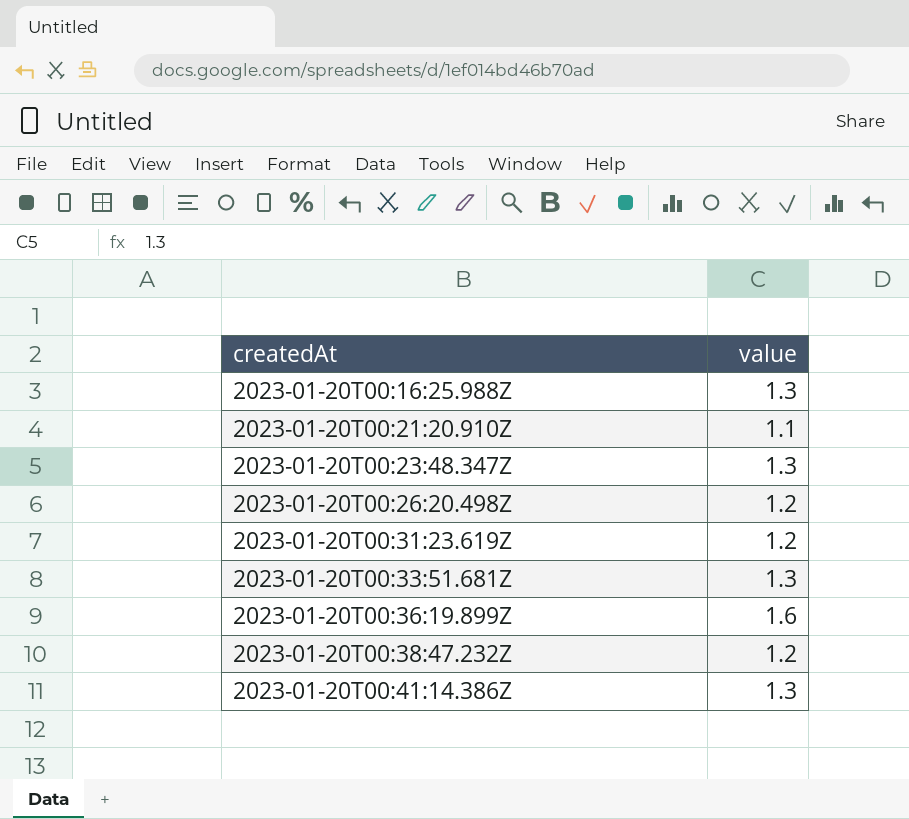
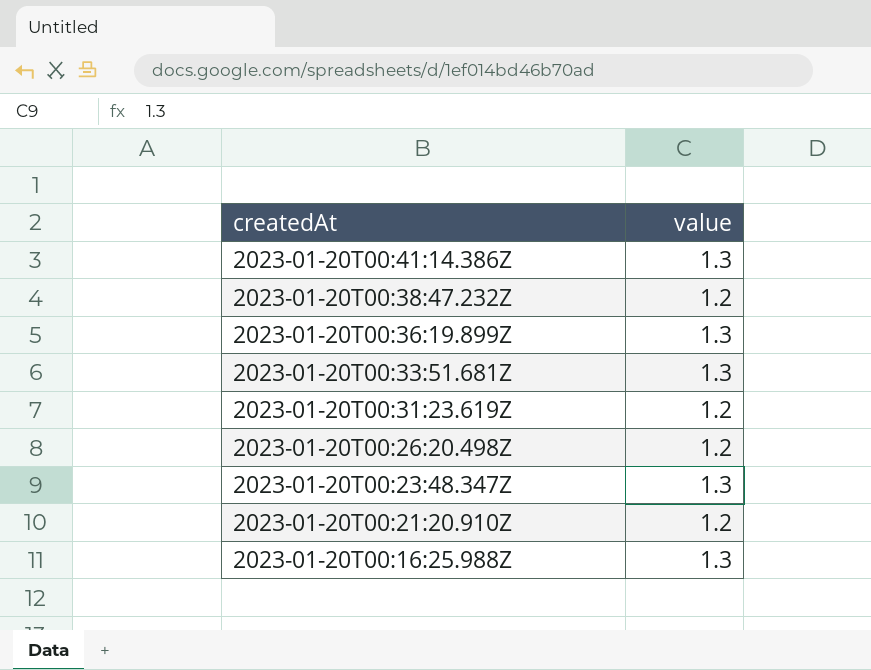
row order: createdAt ascending -> createdAt descending
2023-01-20T00:36:19.899Z | value: 1.6 -> 1.3
2023-01-20T00:21:20.910Z | value: 1.1 -> 1.2

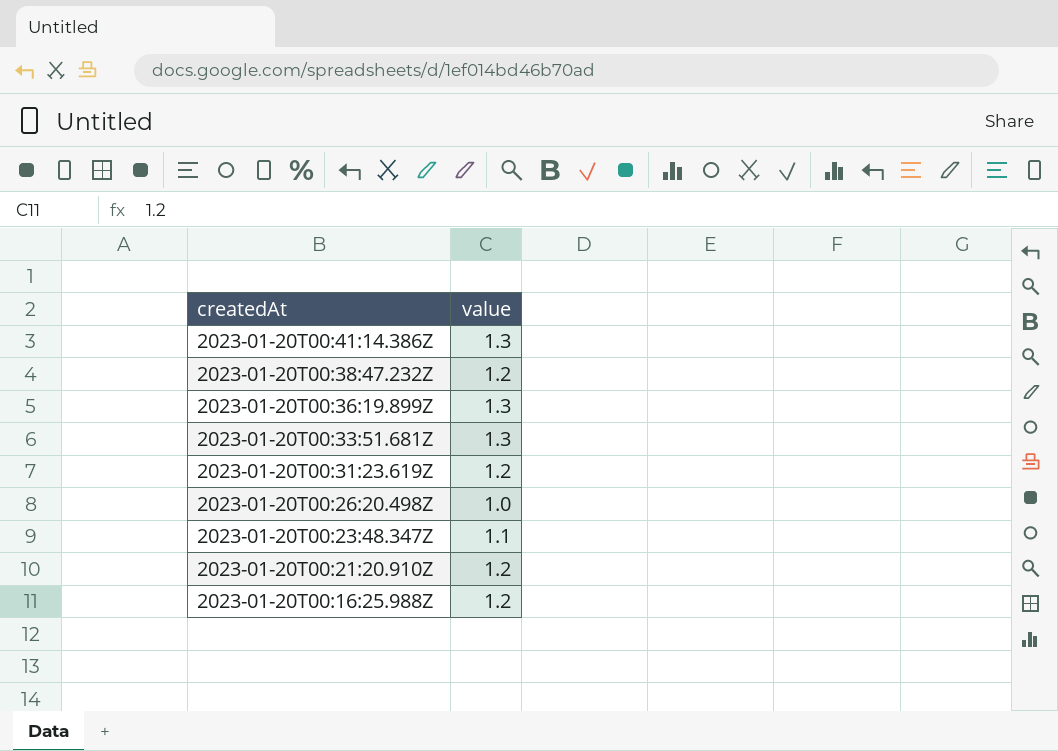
2023-01-20T00:26:20.498Z | value: 1.2 -> 1.0
2023-01-20T00:23:48.347Z | value: 1.3 -> 1.1
2023-01-20T00:16:25.988Z | value: 1.3 -> 1.2

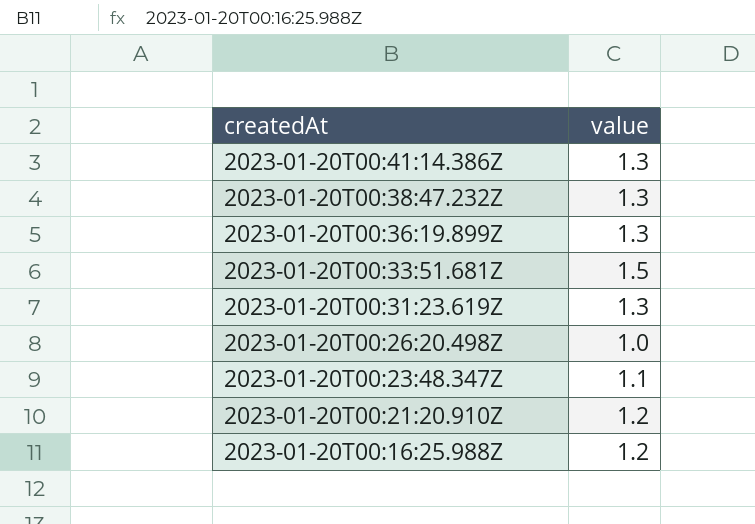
2023-01-20T00:38:47.232Z | value: 1.2 -> 1.3
2023-01-20T00:33:51.681Z | value: 1.3 -> 1.5
2023-01-20T00:31:23.619Z | value: 1.2 -> 1.3

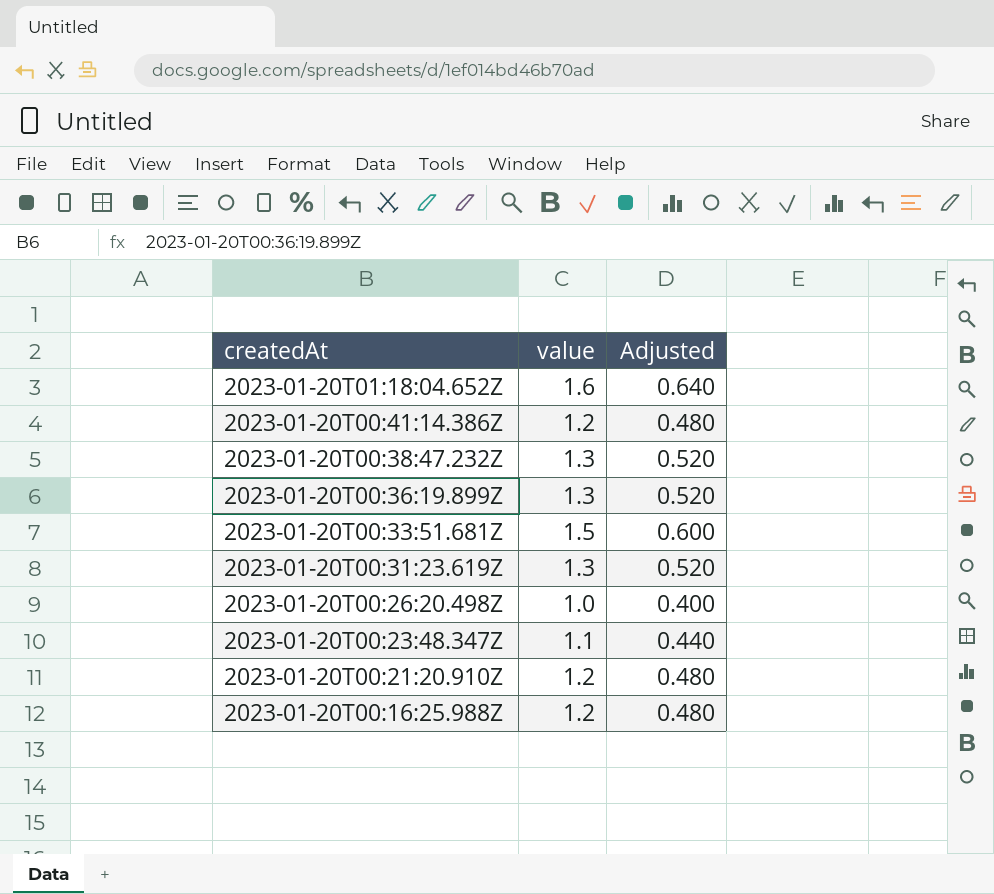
column Adjusted | formula: none -> [value] * 0.4
row 2023-01-20T01:18:04.652Z: none -> 1.6 | 0.640
2023-01-20T00:41:14.386Z | value: 1.3 -> 1.2

